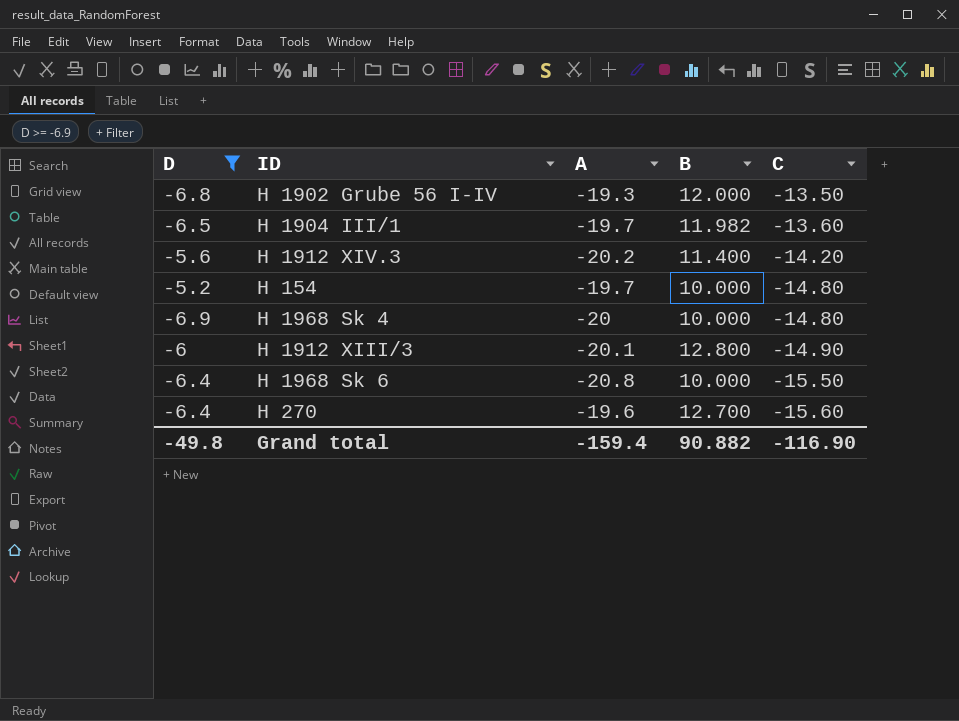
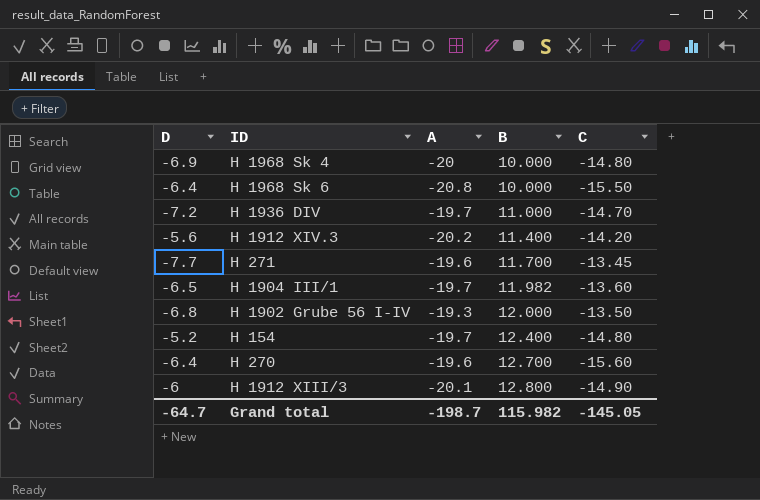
filter: D >= -6.9 -> none
row order: C descending -> B ascending
H 154 | B: 10.000 -> 12.400
Grand total | D: -49.8 -> -64.7
Grand total | A: -159.4 -> -198.7
Grand total | B: 90.882 -> 115.982
Grand total | C: -116.90 -> -145.05

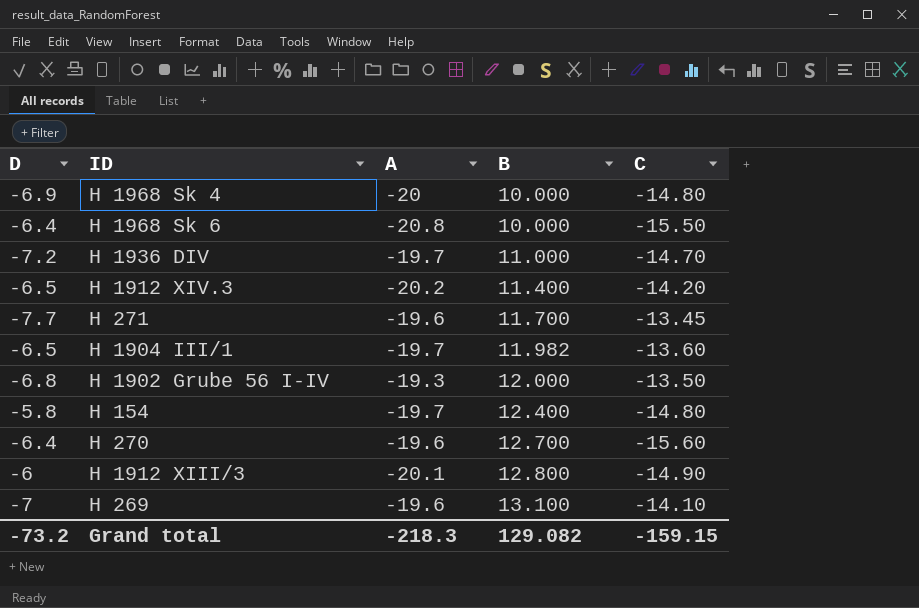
H 1912 XIV.3 | D: -5.6 -> -6.5
H 154 | D: -5.2 -> -5.8
row H 269: none -> -7 | -19.6 | 13.100 | -14.10
Grand total | D: -64.7 -> -73.2
Grand total | A: -198.7 -> -218.3
Grand total | B: 115.982 -> 129.082
Grand total | C: -145.05 -> -159.15

